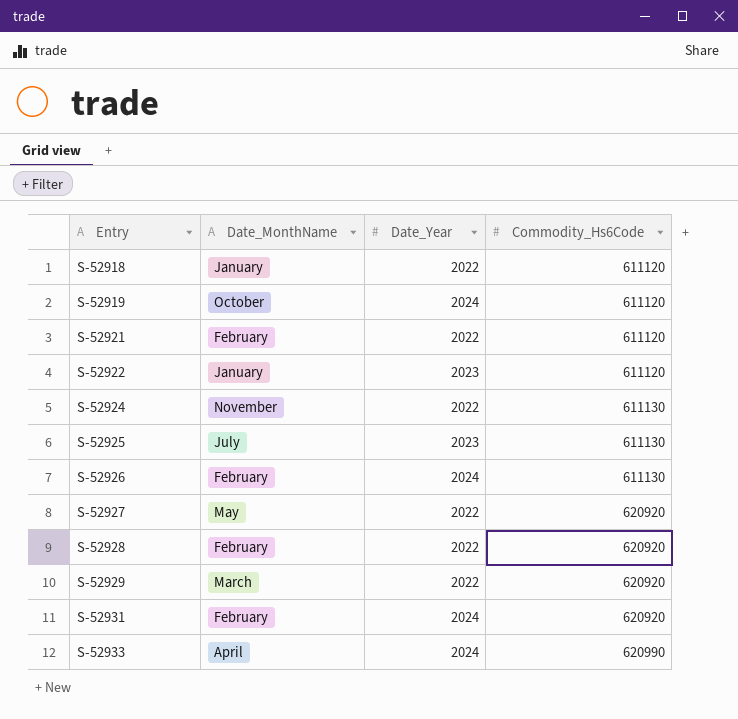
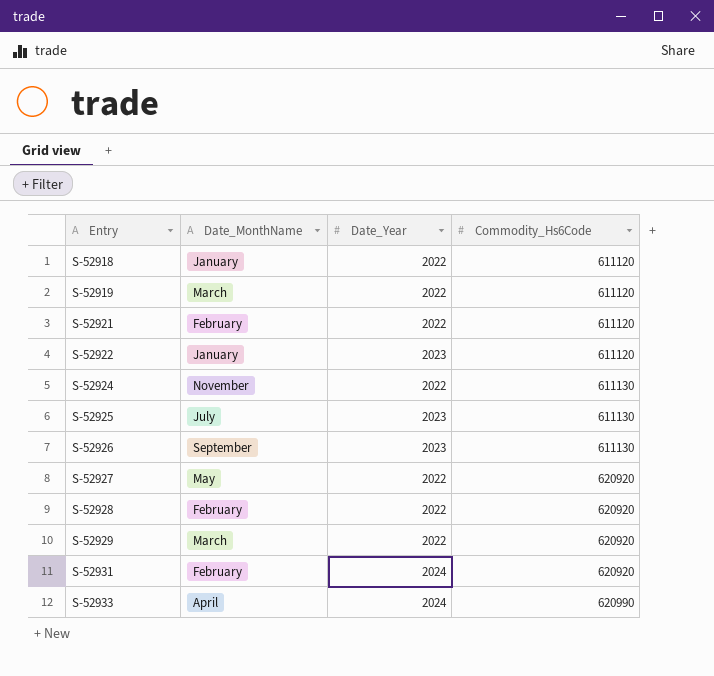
S-52919 | Date_MonthName: October -> March
S-52919 | Date_Year: 2024 -> 2022
S-52926 | Date_MonthName: February -> September
S-52926 | Date_Year: 2024 -> 2023

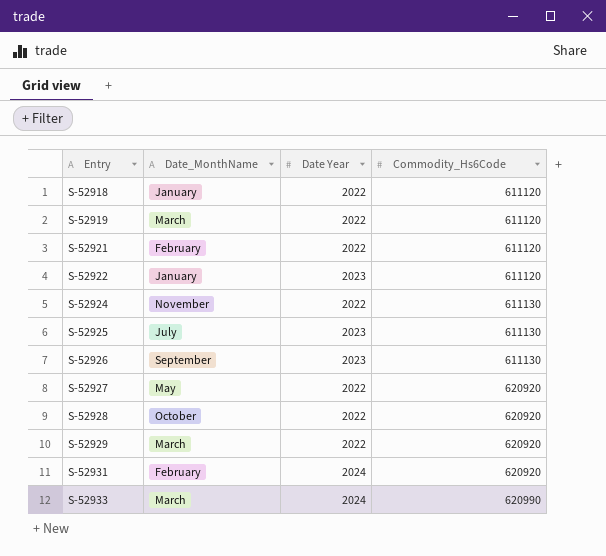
column name: Date_Year -> Date Year
S-52928 | Date_MonthName: February -> October
S-52933 | Date_MonthName: April -> March

